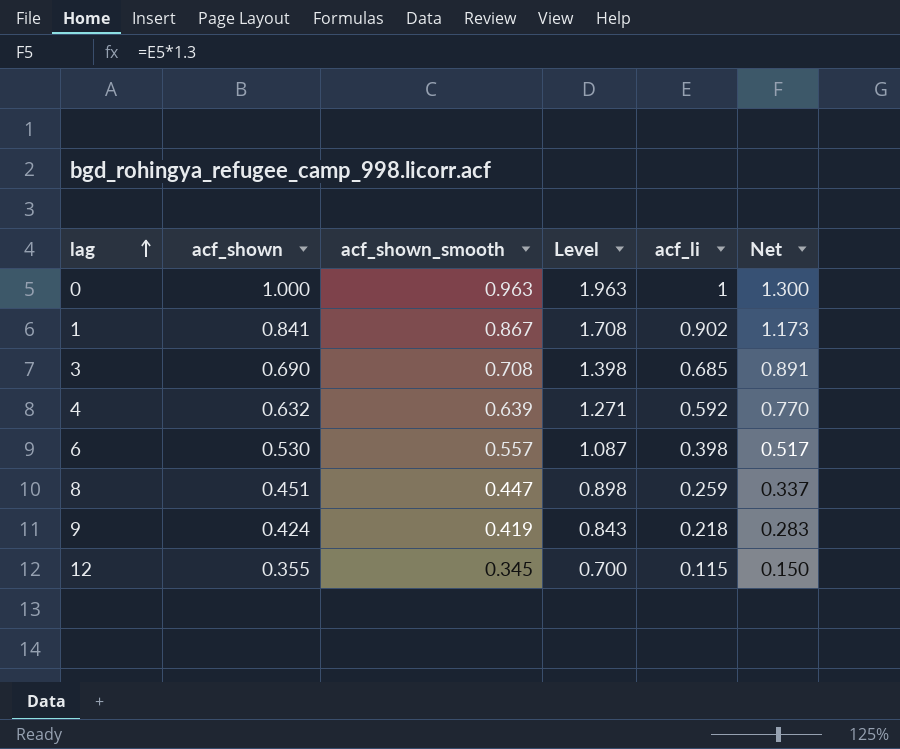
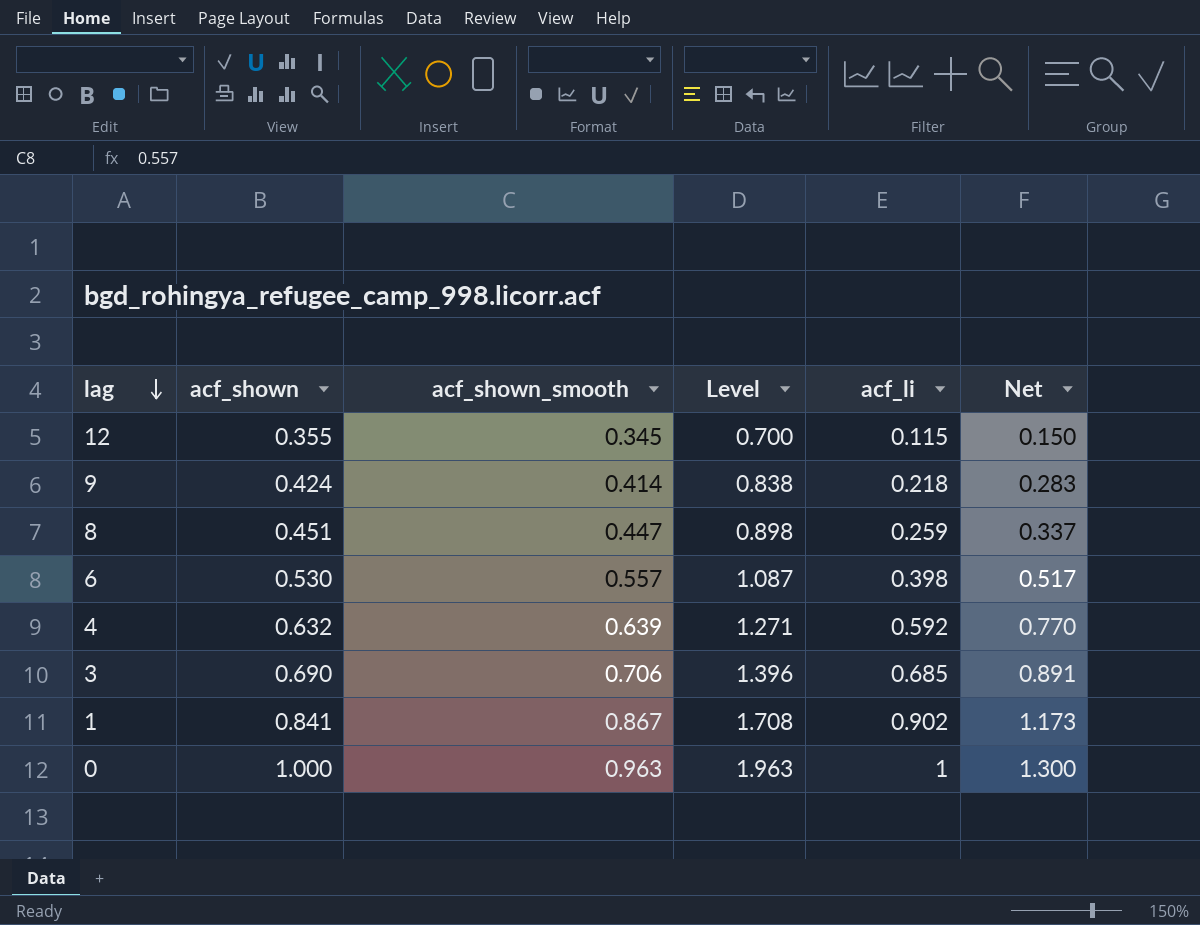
row order: lag ascending -> lag descending
9 | acf_shown_smooth: 0.419 -> 0.414
9 | Level: 0.843 -> 0.838
3 | acf_shown_smooth: 0.708 -> 0.706
3 | Level: 1.398 -> 1.396

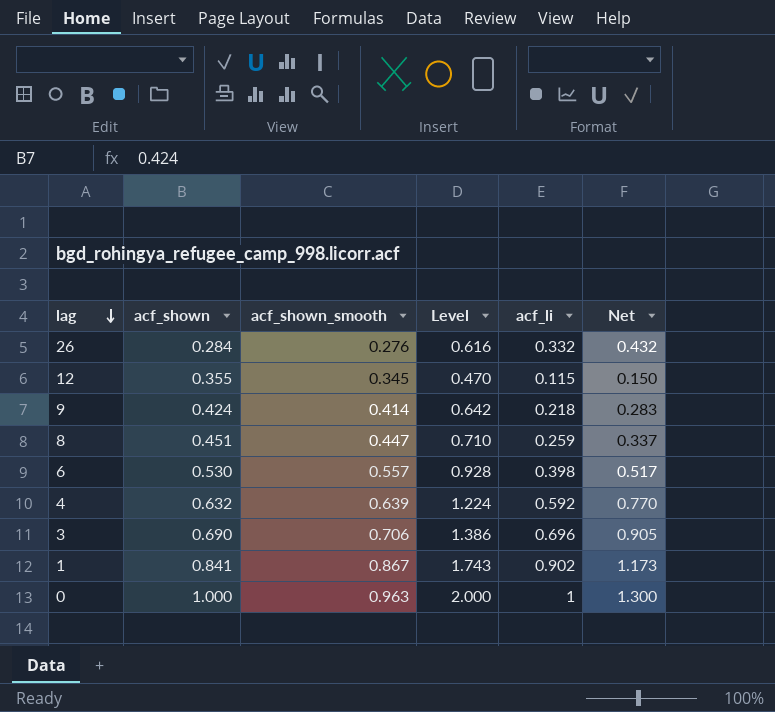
column Level | formula: [acf_shown] + [acf_shown_smooth] -> [acf_shown] + [acf_li]
row 26: none -> 0.284 | 0.276 | 0.616 | 0.332 | 0.432
3 | acf_li: 0.685 -> 0.696
3 | Net: 0.891 -> 0.905

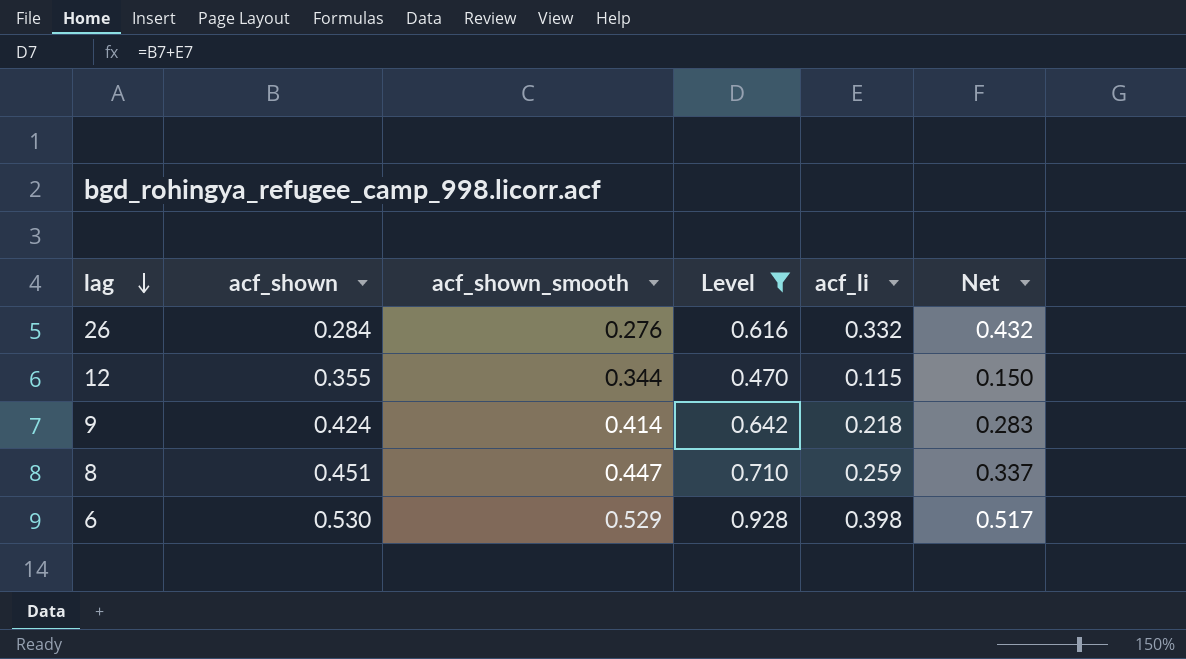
filter: none -> Level <= 0.928
12 | acf_shown_smooth: 0.345 -> 0.344
6 | acf_shown_smooth: 0.557 -> 0.529

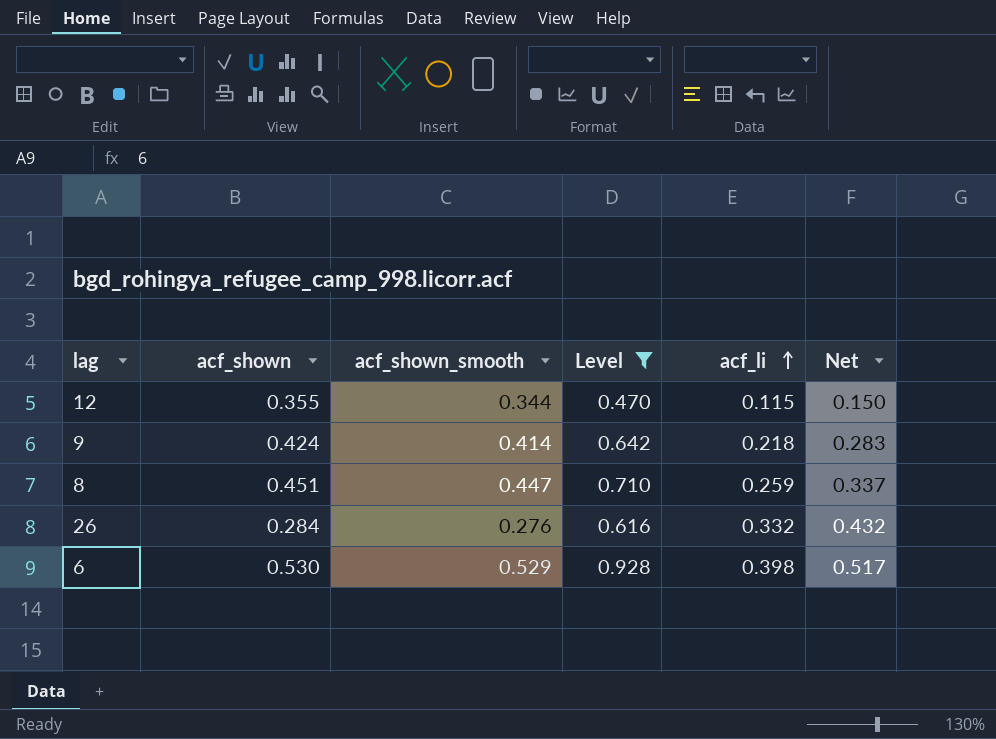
row order: lag descending -> acf_li ascending

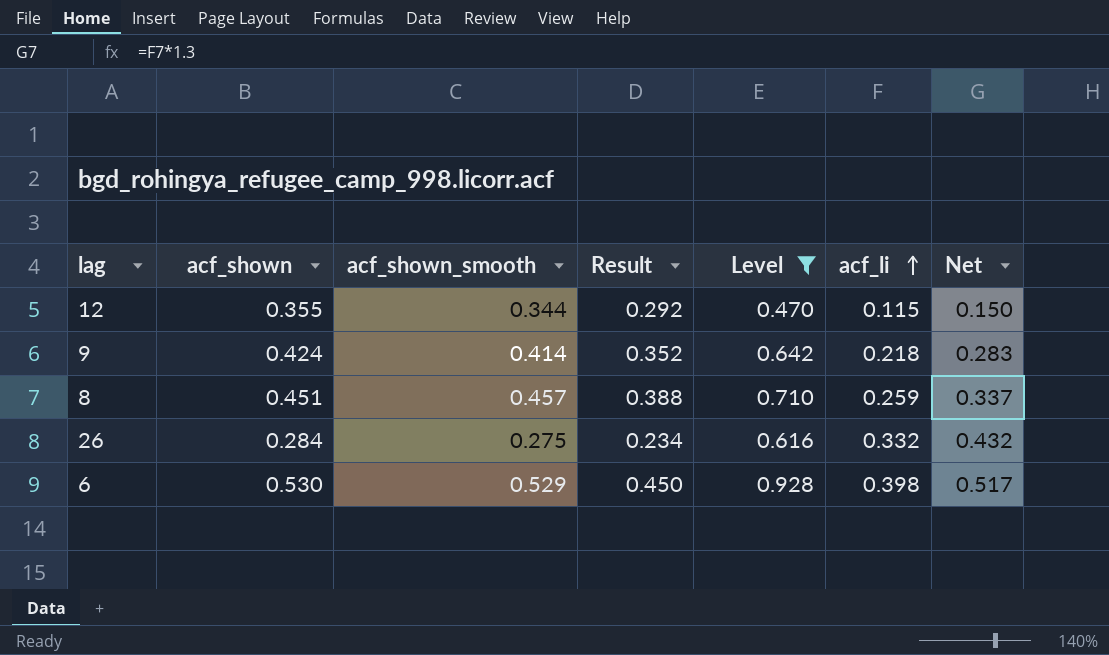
column Result | formula: none -> [acf_shown_smooth] * 0.85
8 | acf_shown_smooth: 0.447 -> 0.457
26 | acf_shown_smooth: 0.276 -> 0.275

